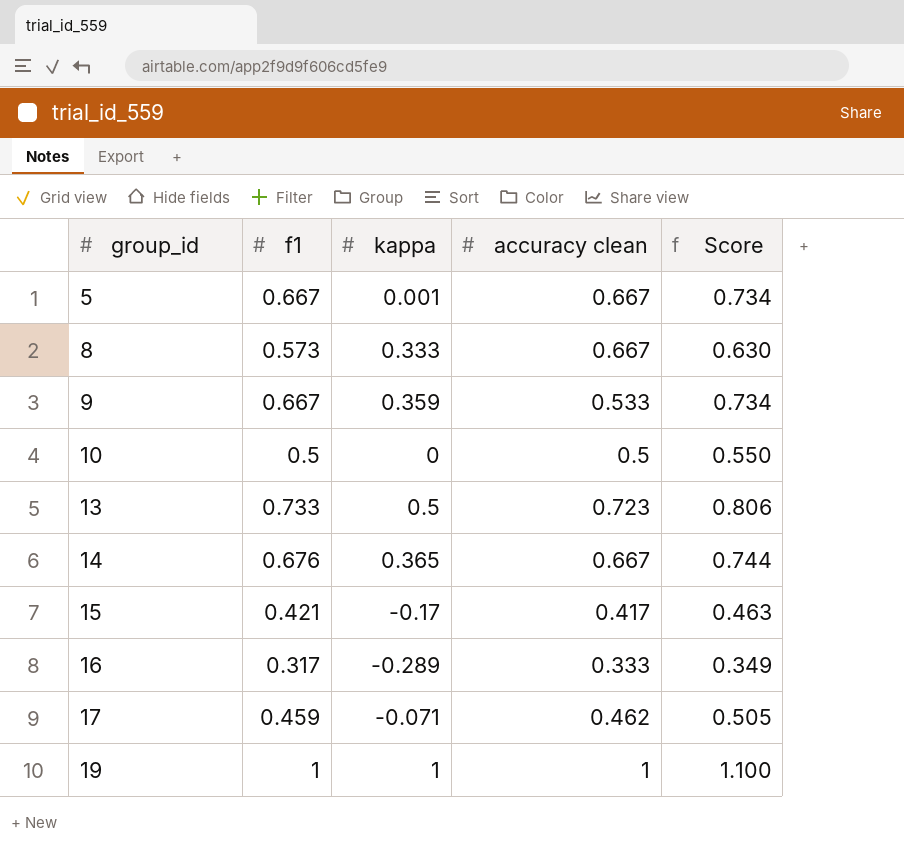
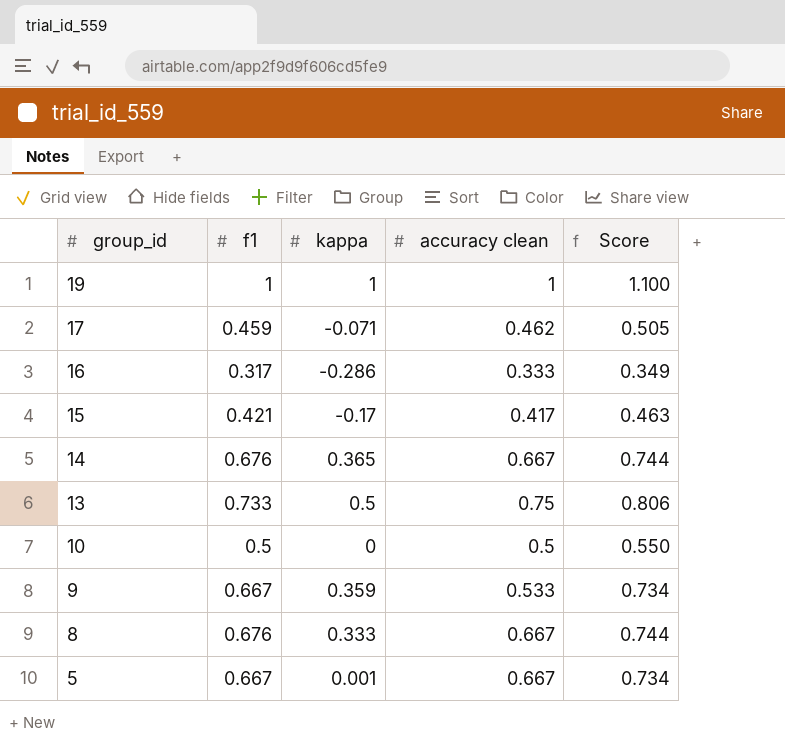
row order: group_id ascending -> group_id descending
16 | kappa: -0.289 -> -0.286
13 | accuracy clean: 0.723 -> 0.75
8 | f1: 0.573 -> 0.676
8 | Score: 0.630 -> 0.744

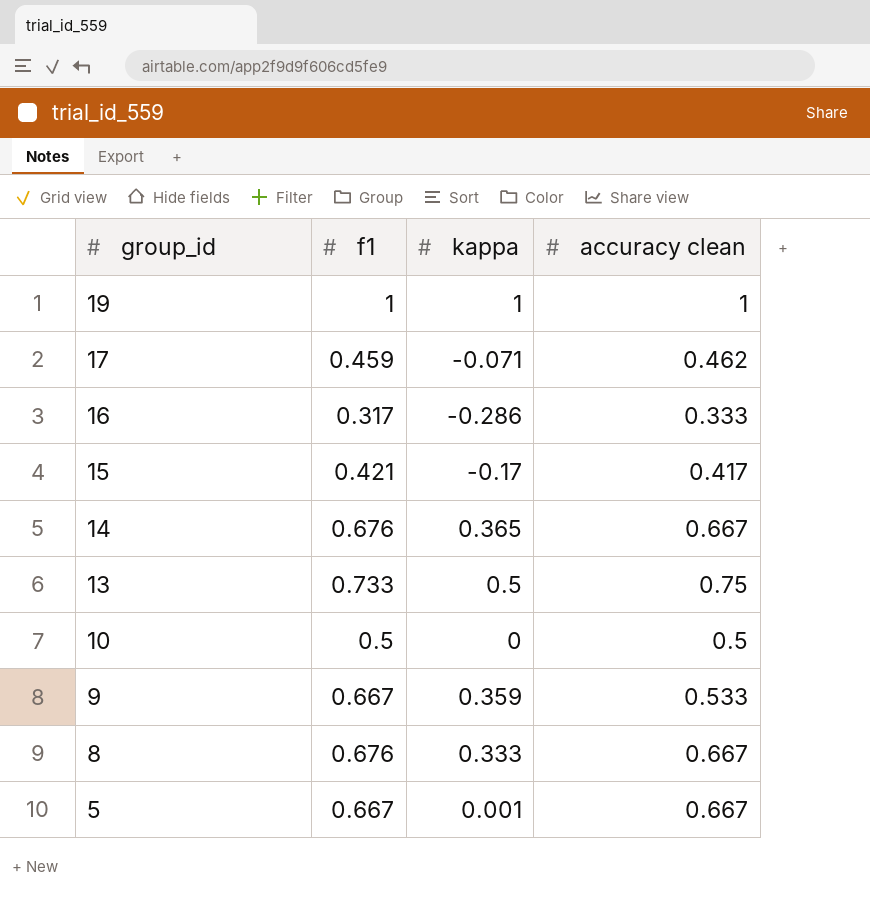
column Score | formula: [f1] * 1.1 -> none

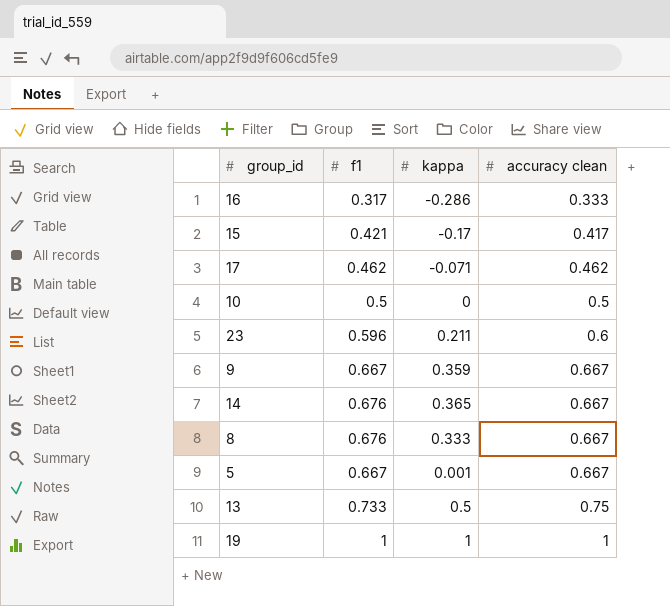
row order: group_id descending -> accuracy clean ascending
17 | f1: 0.459 -> 0.462
row 23: none -> 0.596 | 0.211 | 0.6
9 | accuracy clean: 0.533 -> 0.667

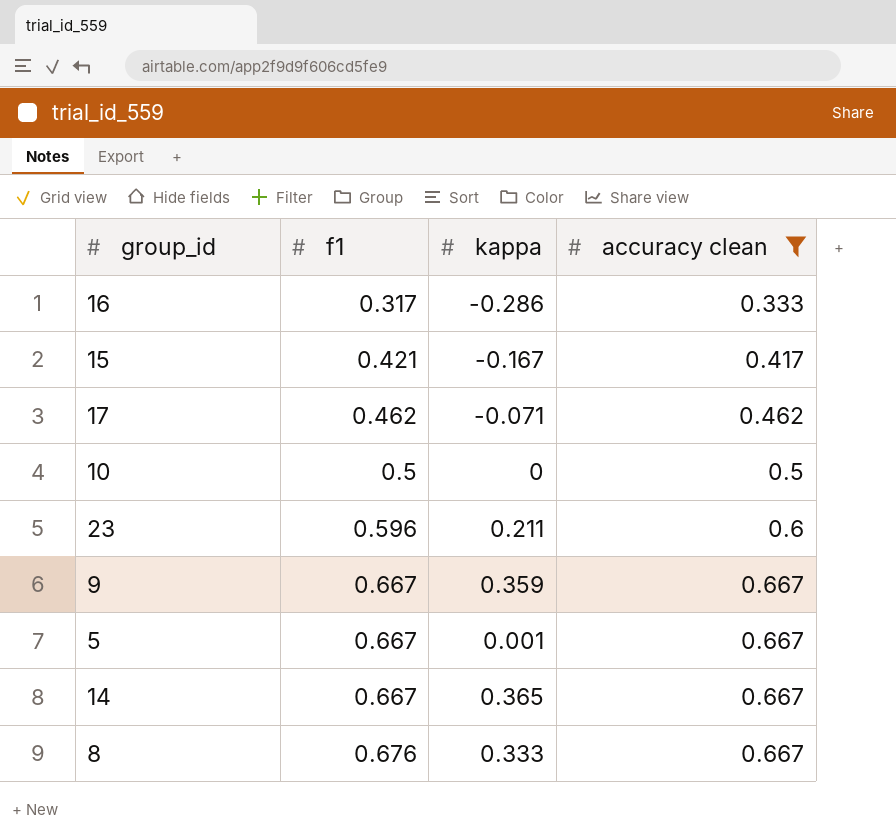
filter: none -> accuracy clean <= 0.667
row order: accuracy clean ascending -> f1 ascending
15 | kappa: -0.17 -> -0.167
14 | f1: 0.676 -> 0.667

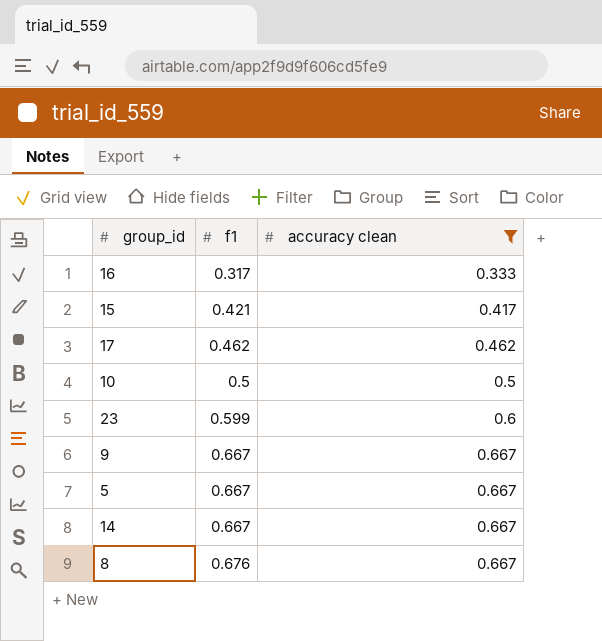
column kappa | position: 3 -> none
23 | f1: 0.596 -> 0.599

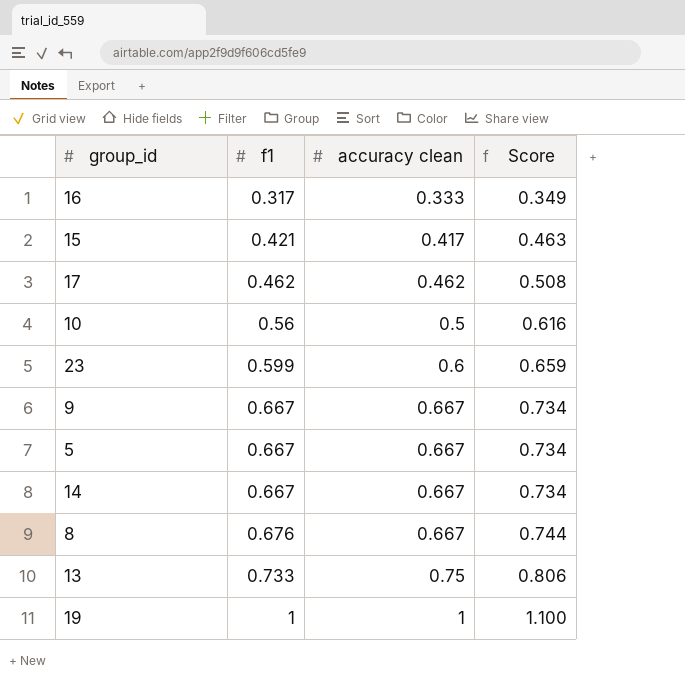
filter: accuracy clean <= 0.667 -> none
column Score | formula: none -> [f1] * 1.1
10 | f1: 0.5 -> 0.56

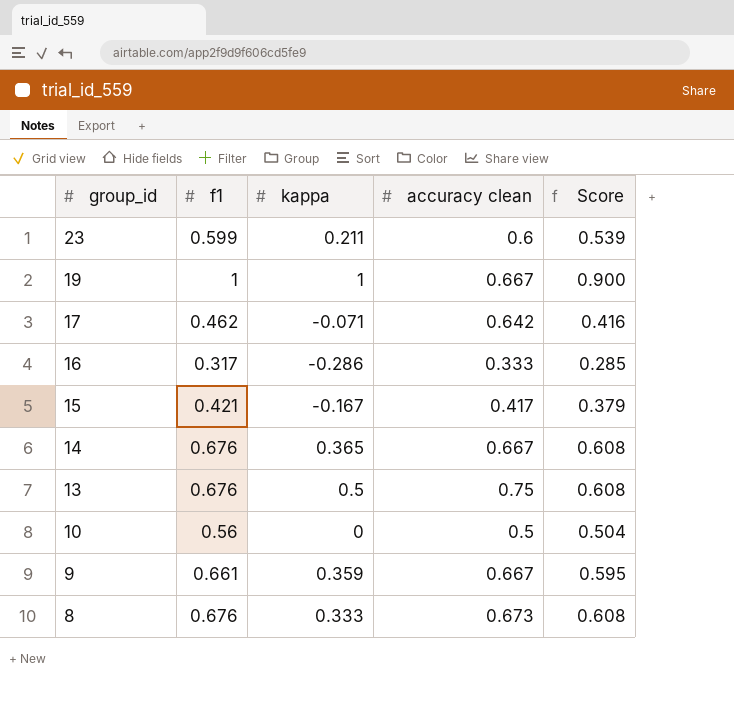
row order: f1 ascending -> group_id descending
column kappa | position: none -> 3
column Score | formula: [f1] * 1.1 -> [f1] * 0.9
row 5: 0.667 | 0.667 | 0.734 -> none
19 | accuracy clean: 1 -> 0.667
17 | accuracy clean: 0.462 -> 0.642
14 | f1: 0.667 -> 0.676
13 | f1: 0.733 -> 0.676
9 | f1: 0.667 -> 0.661
8 | accuracy clean: 0.667 -> 0.673

